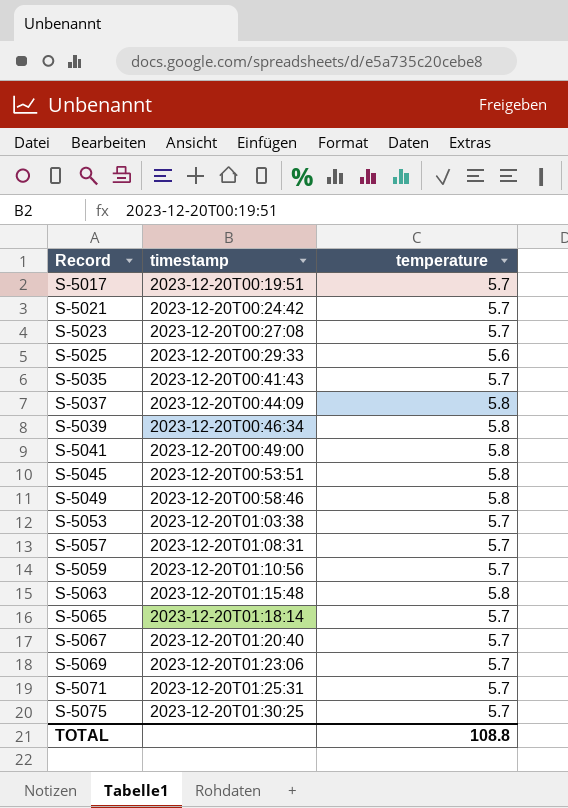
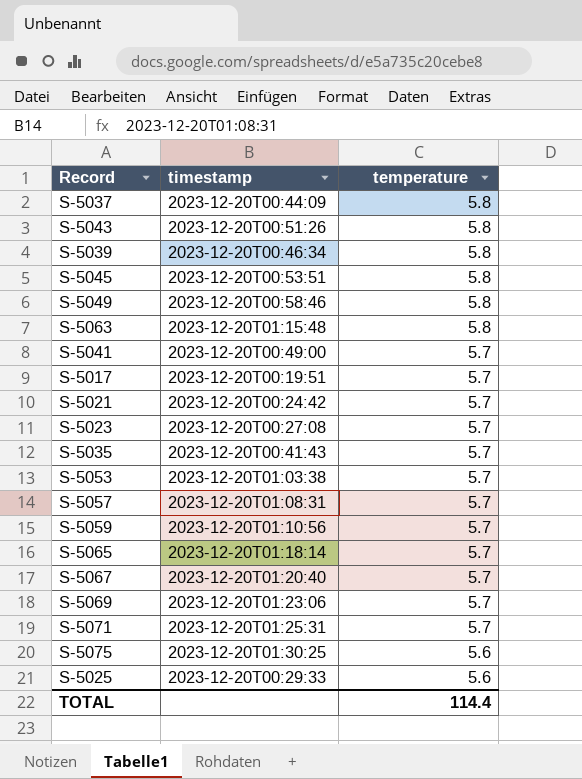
row order: Record ascending -> temperature descending
row S-5043: none -> 2023-12-20T00:51:26 | 5.8
S-5041 | temperature: 5.8 -> 5.7
S-5075 | temperature: 5.7 -> 5.6
TOTAL | temperature: 108.8 -> 114.4

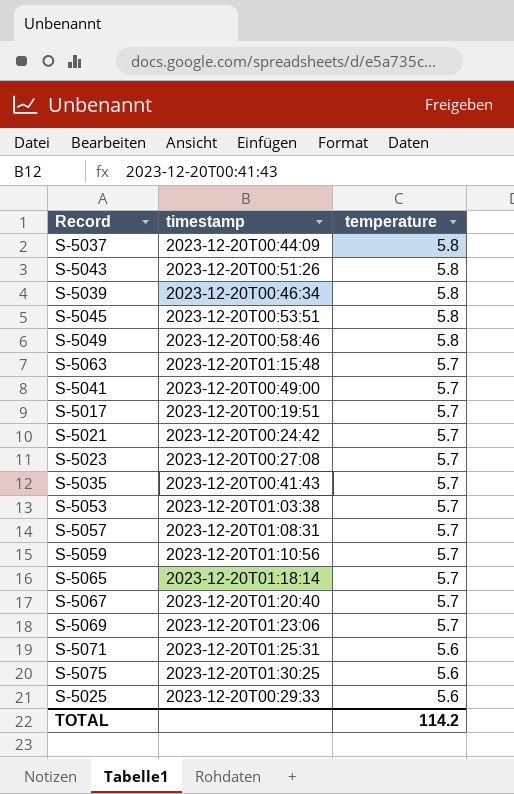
S-5063 | temperature: 5.8 -> 5.7
S-5071 | temperature: 5.7 -> 5.6
TOTAL | temperature: 114.4 -> 114.2

